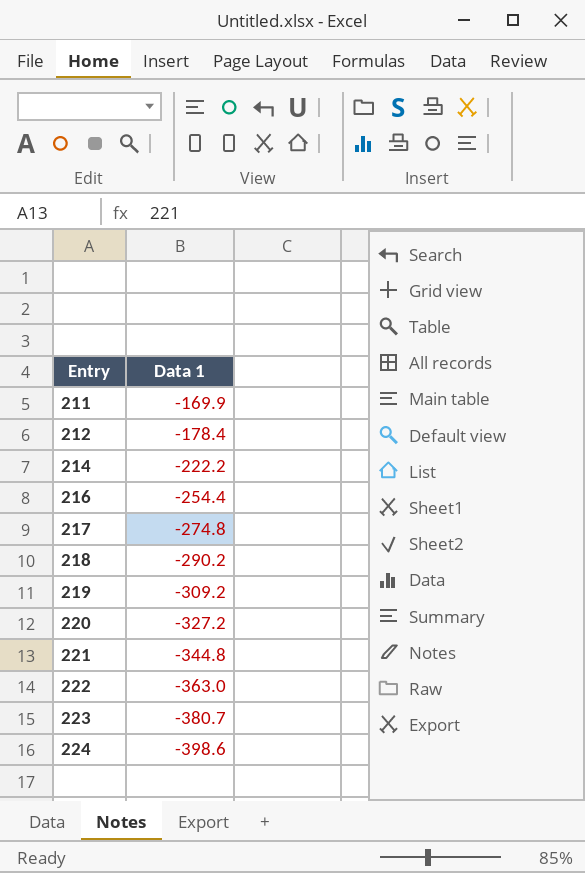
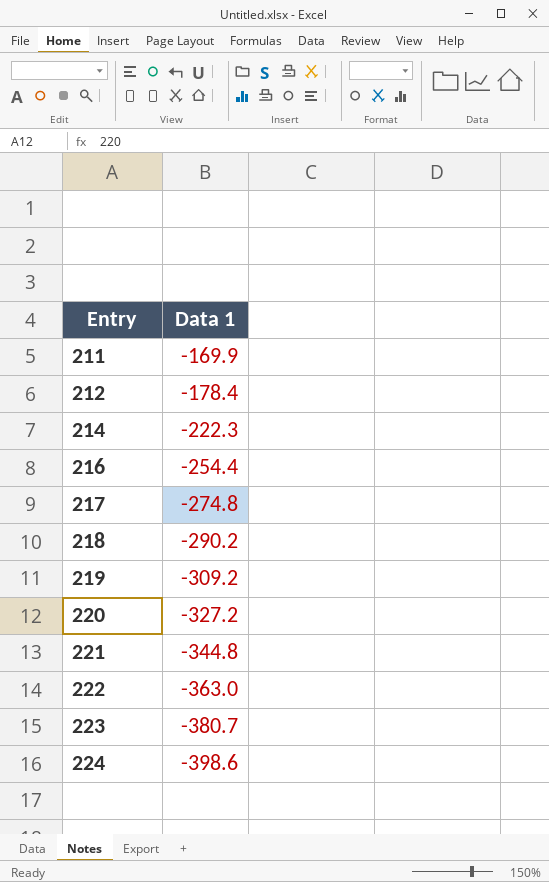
214 | Data 1: -222.2 -> -222.3

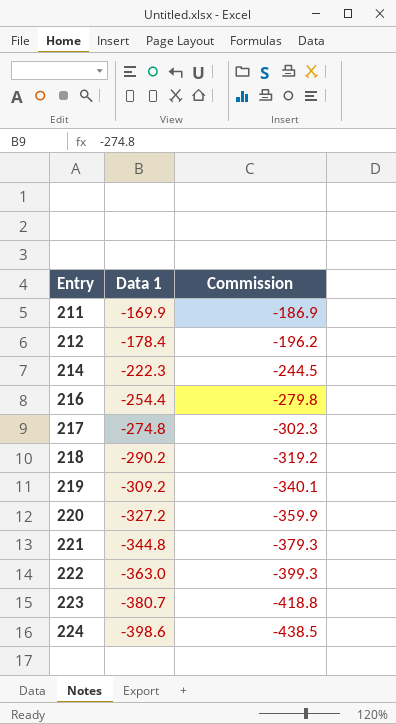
column Commission | formula: none -> [Data 1] * 1.1

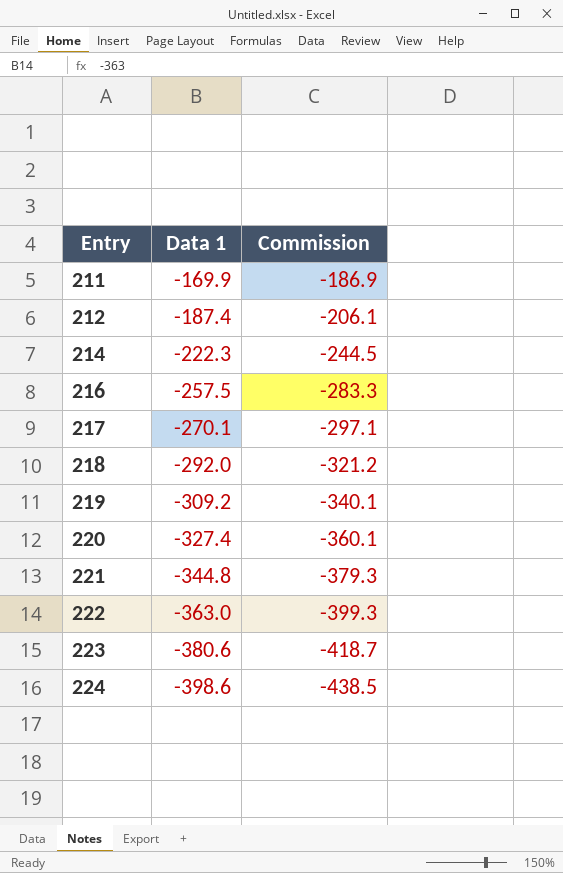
212 | Data 1: -178.4 -> -187.4
212 | Commission: -196.2 -> -206.1
216 | Data 1: -254.4 -> -257.5
216 | Commission: -279.8 -> -283.3
217 | Data 1: -274.8 -> -270.1
217 | Commission: -302.3 -> -297.1
218 | Data 1: -290.2 -> -292.0
218 | Commission: -319.2 -> -321.2
220 | Data 1: -327.2 -> -327.4
220 | Commission: -359.9 -> -360.1
223 | Data 1: -380.7 -> -380.6
223 | Commission: -418.8 -> -418.7

